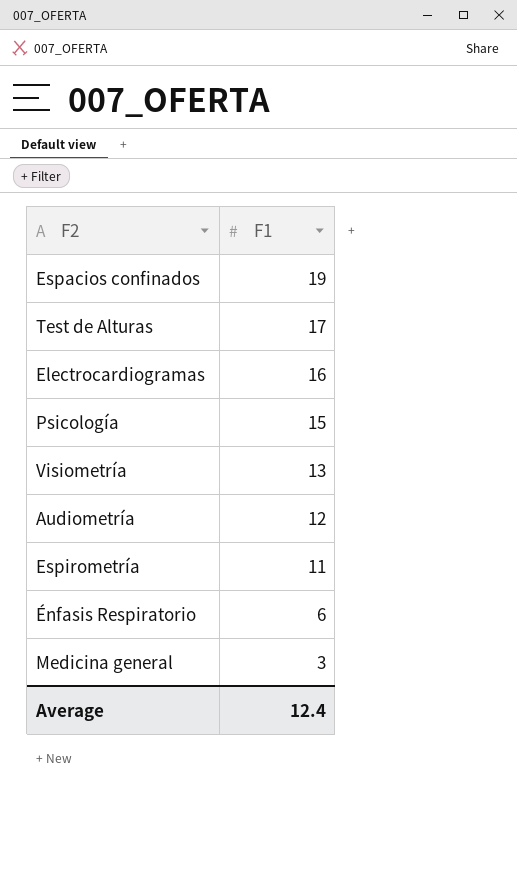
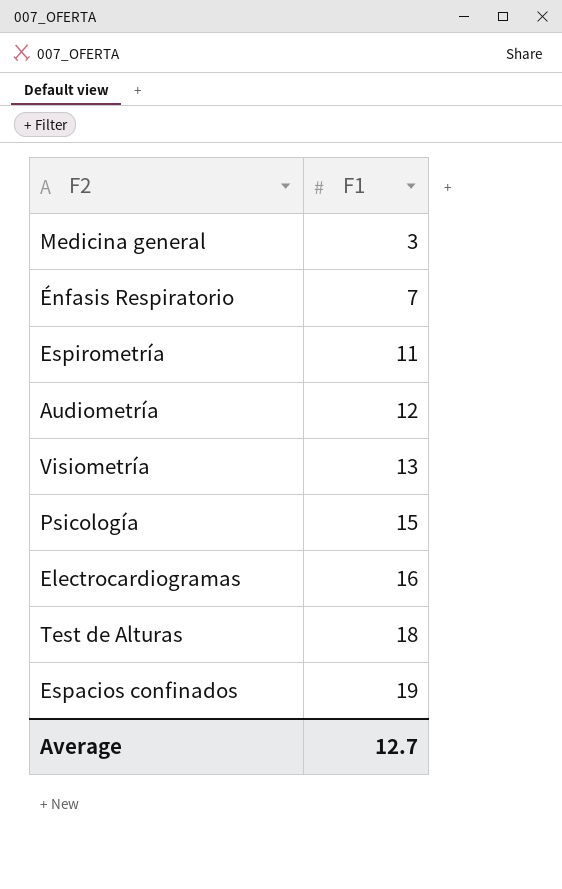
row order: F1 descending -> F1 ascending
Énfasis Respiratorio | F1: 6 -> 7
Test de Alturas | F1: 17 -> 18
Average | F1: 12.4 -> 12.7

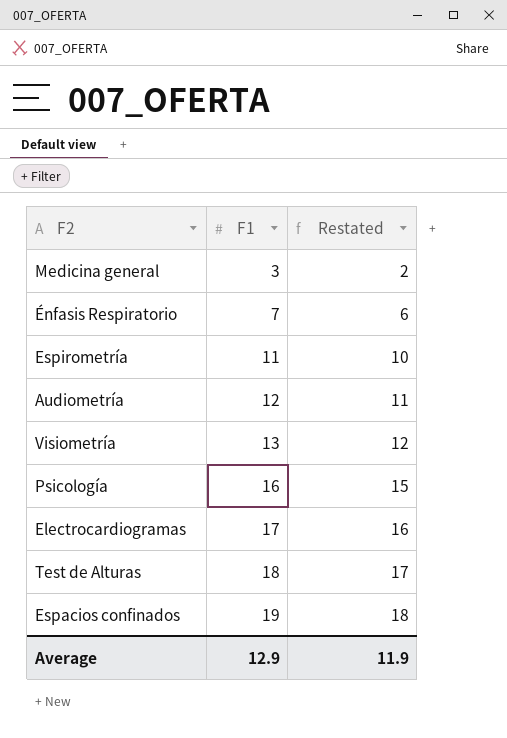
column Restated | formula: none -> [F1] - 1
Psicología | F1: 15 -> 16
Electrocardiogramas | F1: 16 -> 17
Average | F1: 12.7 -> 12.9

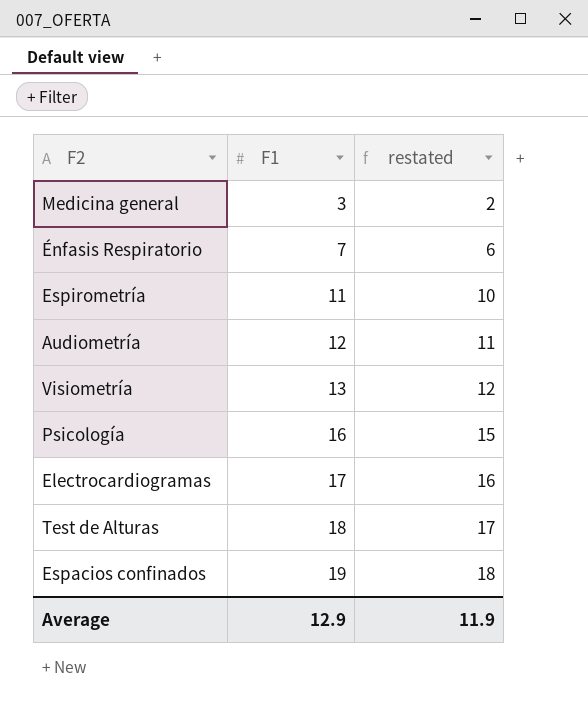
column name: Restated -> restated

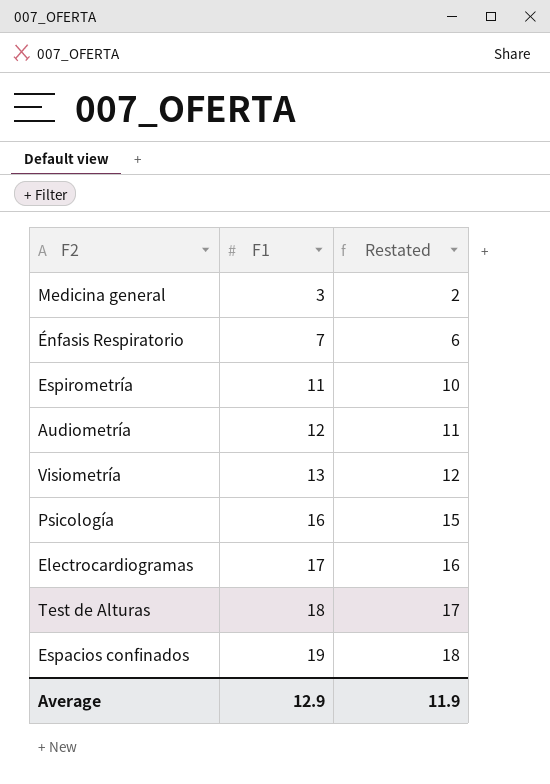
column name: restated -> Restated

